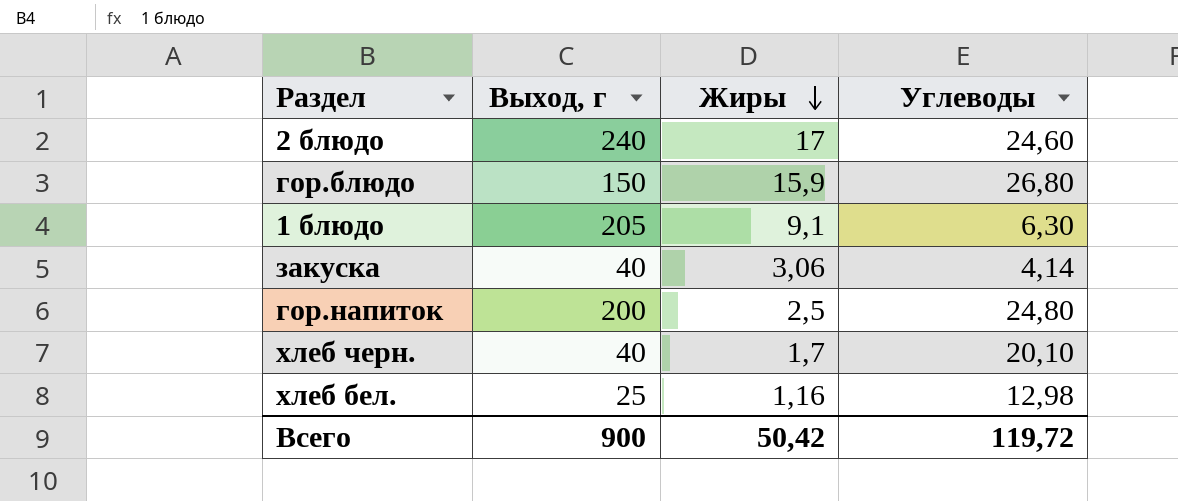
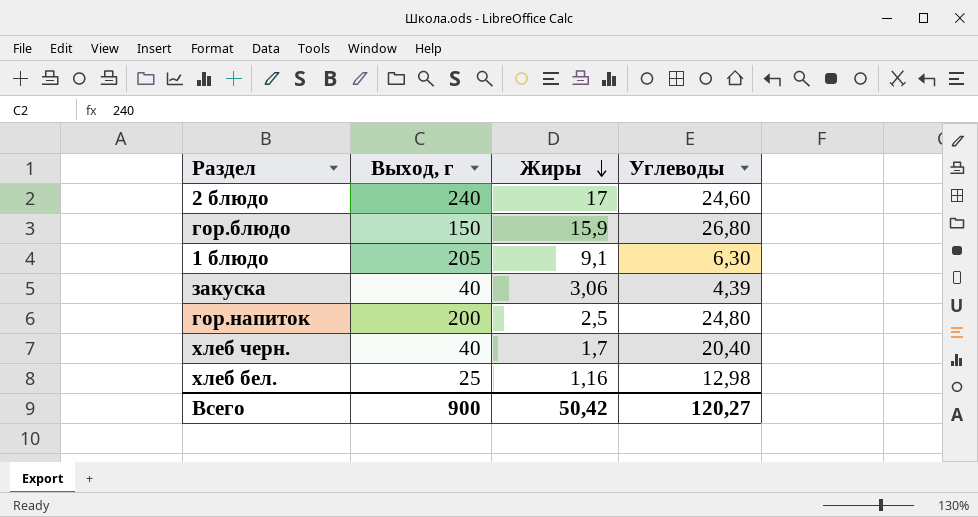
закуска | Углеводы: 4,14 -> 4,39
хлеб черн. | Углеводы: 20,10 -> 20,40
Всего | Углеводы: 119,72 -> 120,27

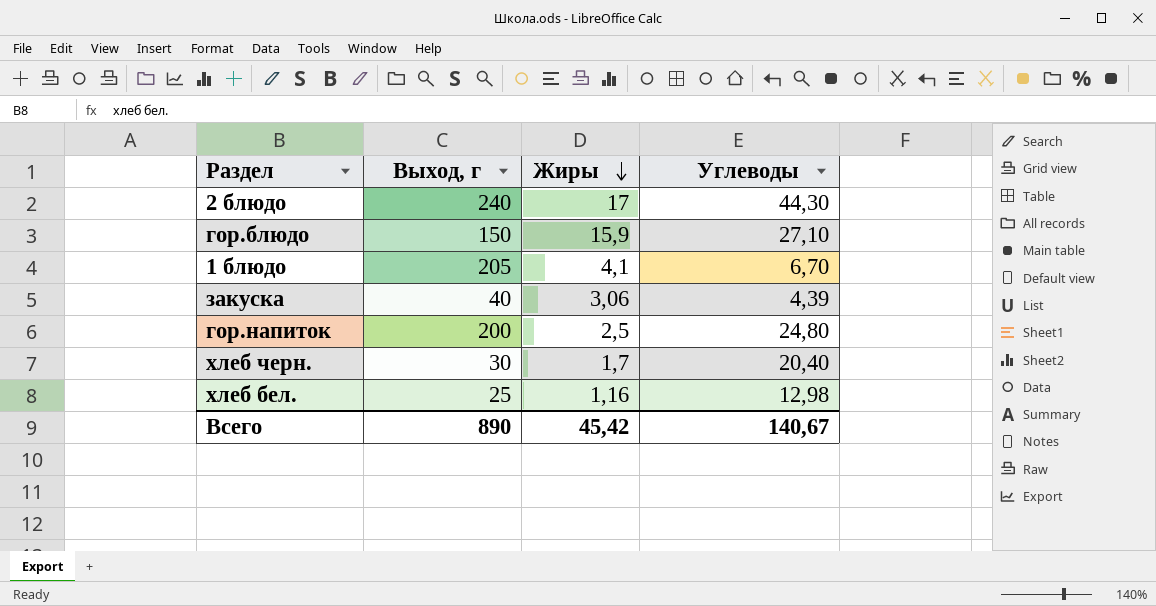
2 блюдо | Углеводы: 24,60 -> 44,30
гор.блюдо | Углеводы: 26,80 -> 27,10
1 блюдо | Жиры: 9,1 -> 4,1
1 блюдо | Углеводы: 6,30 -> 6,70
хлеб черн. | Выход, г: 40 -> 30
Всего | Выход, г: 900 -> 890
Всего | Жиры: 50,42 -> 45,42
Всего | Углеводы: 120,27 -> 140,67

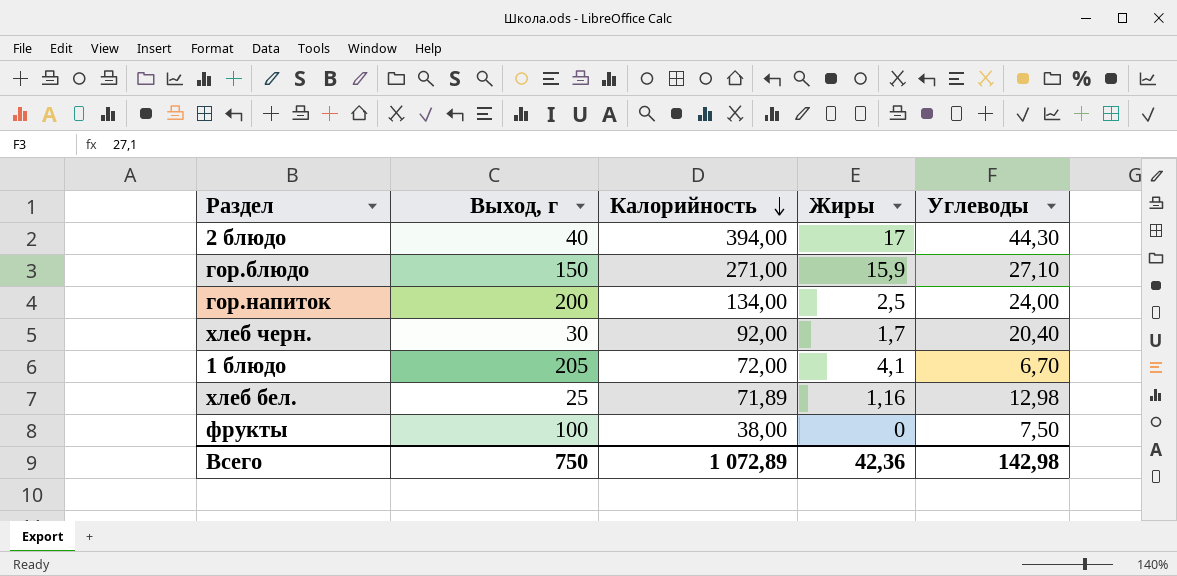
row order: Жиры descending -> Калорийность descending
column Калорийность | position: none -> 3
row закуска: 40 | 3,06 | 4,39 -> none
2 блюдо | Выход, г: 240 -> 40
гор.напиток | Углеводы: 24,80 -> 24,00
row фрукты: none -> 100 | 38,00 | 0 | 7,50
Всего | Выход, г: 890 -> 750
Всего | Жиры: 45,42 -> 42,36
Всего | Углеводы: 140,67 -> 142,98

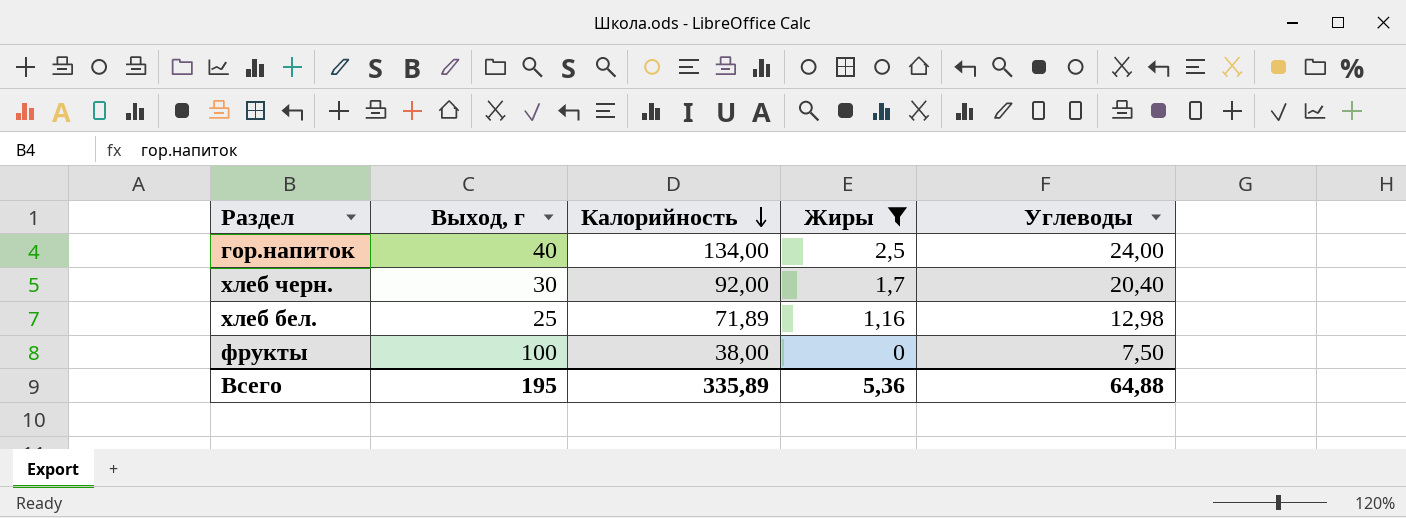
filter: none -> Жиры <= 2,5
гор.напиток | Выход, г: 200 -> 40
Всего | Выход, г: 750 -> 195
Всего | Калорийность: 1 072,89 -> 335,89
Всего | Жиры: 42,36 -> 5,36
Всего | Углеводы: 142,98 -> 64,88

